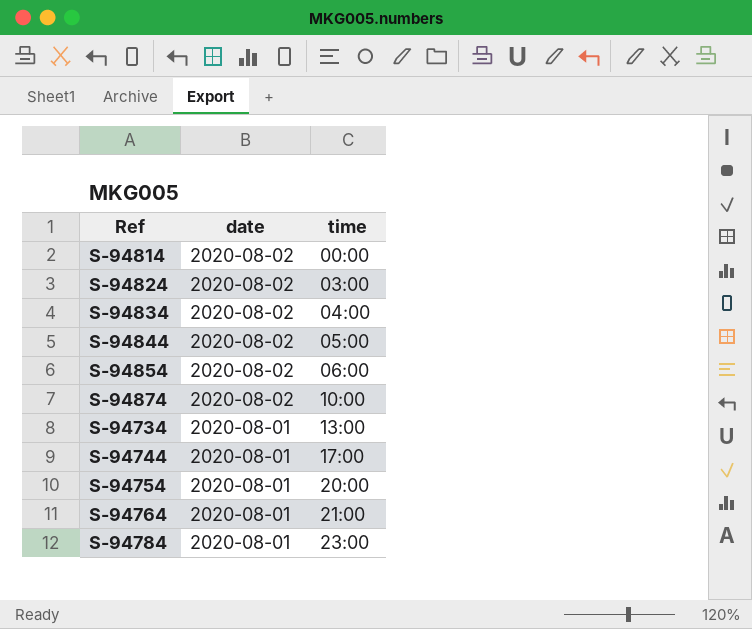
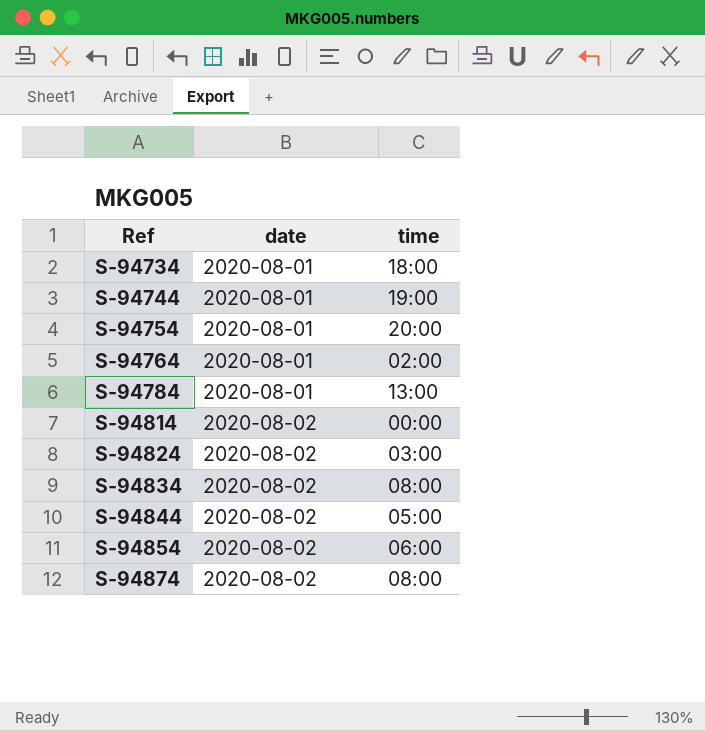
row order: date descending -> Ref ascending
S-94734 | time: 13:00 -> 18:00
S-94744 | time: 17:00 -> 19:00
S-94764 | time: 21:00 -> 02:00
S-94784 | time: 23:00 -> 13:00
S-94834 | time: 04:00 -> 08:00
S-94874 | time: 10:00 -> 08:00

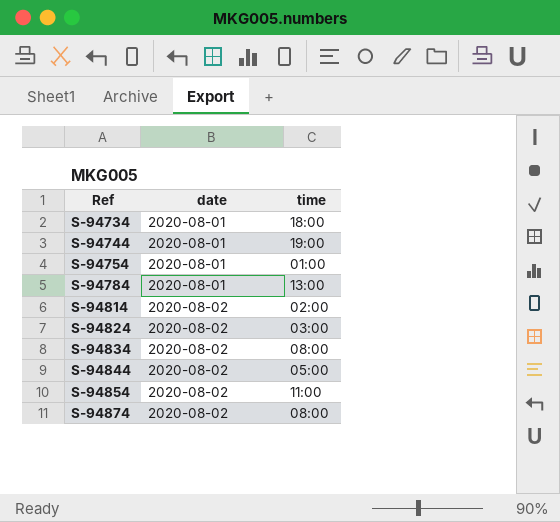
row S-94764: 2020-08-01 | 02:00 -> none
S-94754 | time: 20:00 -> 01:00
S-94814 | time: 00:00 -> 02:00
S-94854 | time: 06:00 -> 11:00

